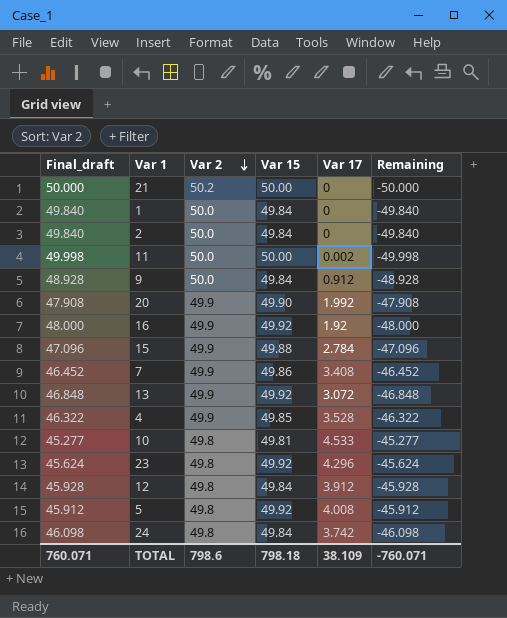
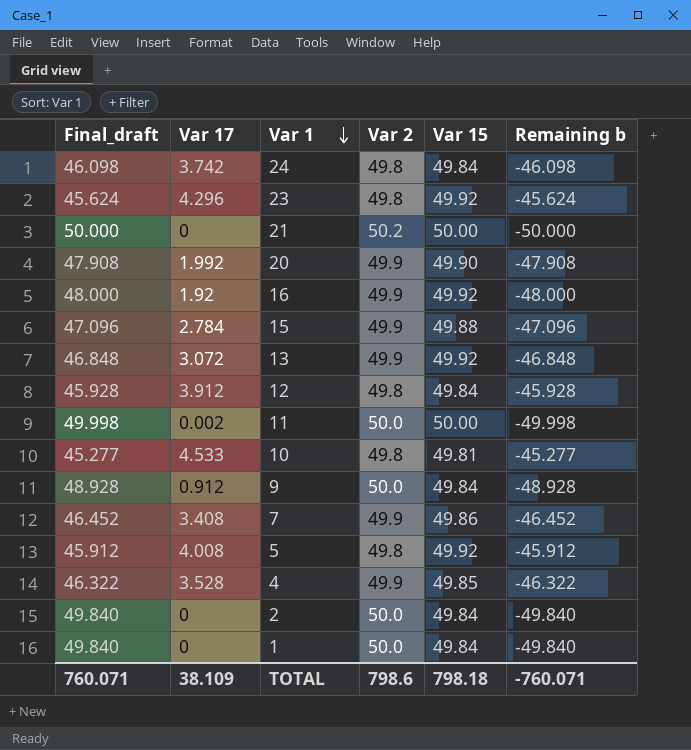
row order: Var 2 descending -> Var 1 descending
column Var 17 | position: 5 -> 2
column name: Remaining -> Remaining b

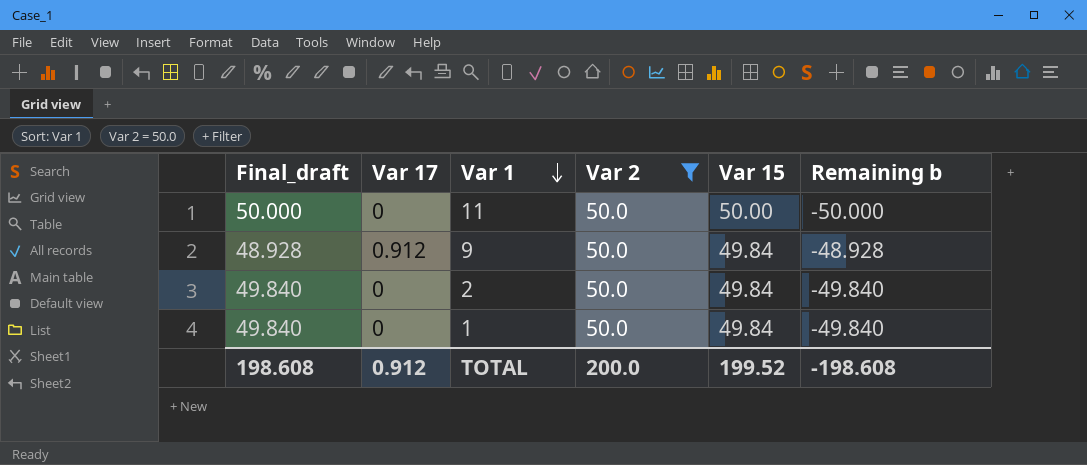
filter: none -> Var 2 = 50.0
11 | Final_draft: 49.998 -> 50.000
11 | Var 17: 0.002 -> 0
11 | Remaining b: -49.998 -> -50.000
TOTAL | Final_draft: 760.071 -> 198.608
TOTAL | Var 17: 38.109 -> 0.912
TOTAL | Var 2: 798.6 -> 200.0
TOTAL | Var 15: 798.18 -> 199.52
TOTAL | Remaining b: -760.071 -> -198.608

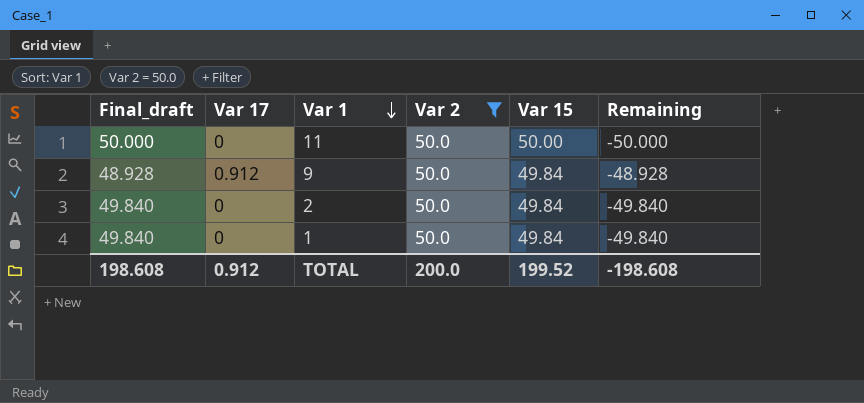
column name: Remaining b -> Remaining

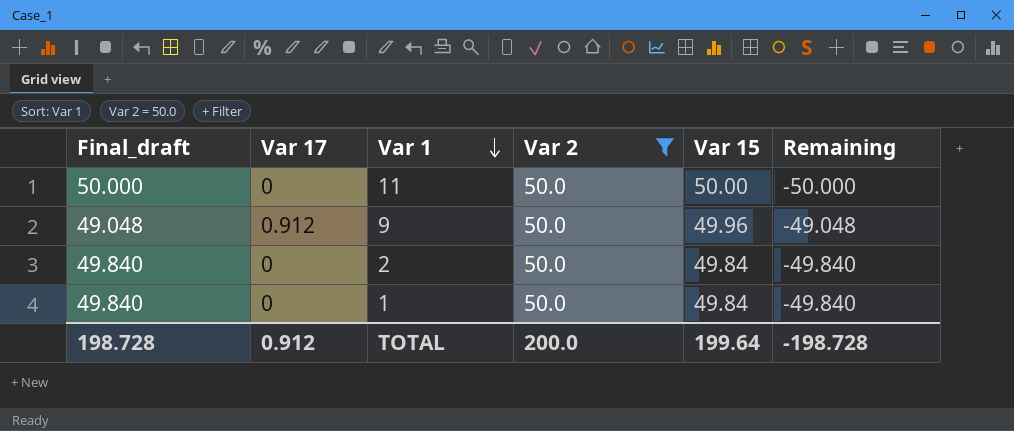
9 | Final_draft: 48.928 -> 49.048
9 | Var 15: 49.84 -> 49.96
9 | Remaining: -48.928 -> -49.048
TOTAL | Final_draft: 198.608 -> 198.728
TOTAL | Var 15: 199.52 -> 199.64
TOTAL | Remaining: -198.608 -> -198.728

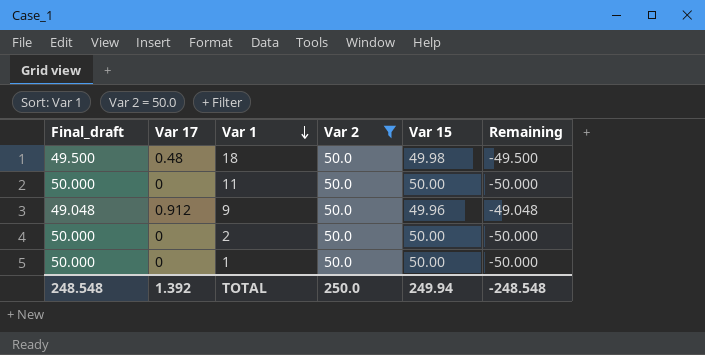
row 18: none -> 49.500 | 0.48 | 50.0 | 49.98 | -49.500
2 | Final_draft: 49.840 -> 50.000
2 | Var 15: 49.84 -> 50.00
2 | Remaining: -49.840 -> -50.000
1 | Final_draft: 49.840 -> 50.000
1 | Var 15: 49.84 -> 50.00
1 | Remaining: -49.840 -> -50.000
TOTAL | Final_draft: 198.728 -> 248.548
TOTAL | Var 17: 0.912 -> 1.392
TOTAL | Var 2: 200.0 -> 250.0
TOTAL | Var 15: 199.64 -> 249.94
TOTAL | Remaining: -198.728 -> -248.548

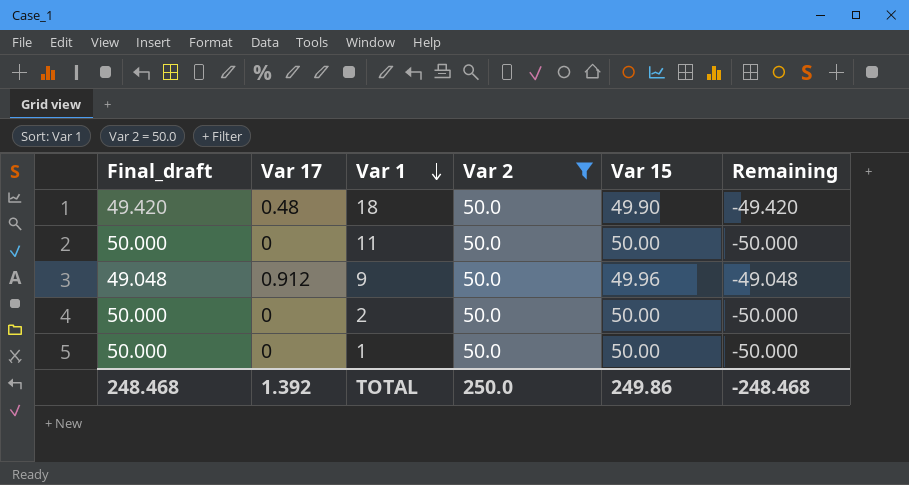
18 | Final_draft: 49.500 -> 49.420
18 | Var 15: 49.98 -> 49.90
18 | Remaining: -49.500 -> -49.420
TOTAL | Final_draft: 248.548 -> 248.468
TOTAL | Var 15: 249.94 -> 249.86
TOTAL | Remaining: -248.548 -> -248.468

